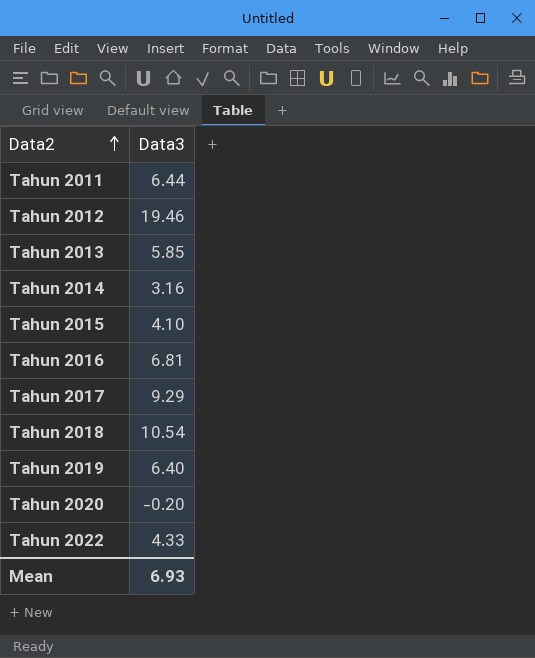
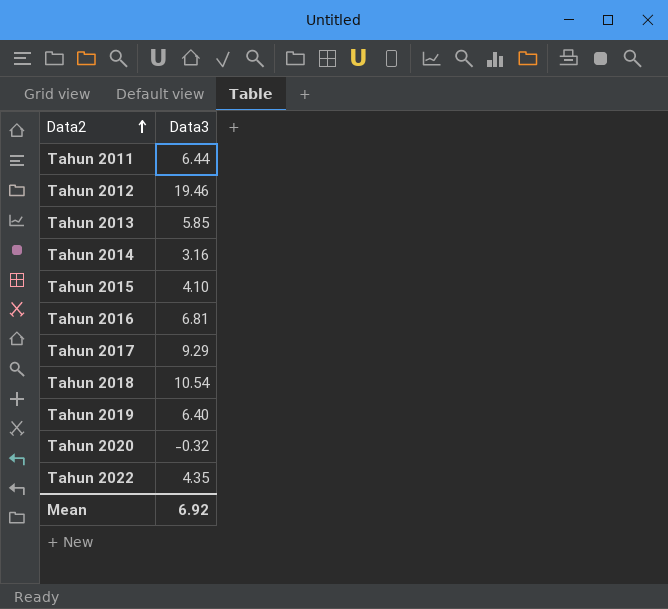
Tahun 2020 | Data3: -0.20 -> -0.32
Tahun 2022 | Data3: 4.33 -> 4.35
Mean | Data3: 6.93 -> 6.92

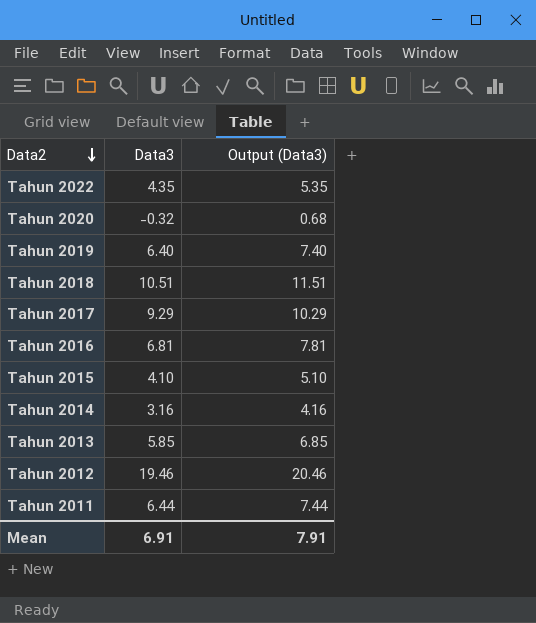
row order: Data2 ascending -> Data2 descending
column Output (Data3) | formula: none -> [Data3] + 1
Tahun 2018 | Data3: 10.54 -> 10.51
Mean | Data3: 6.92 -> 6.91

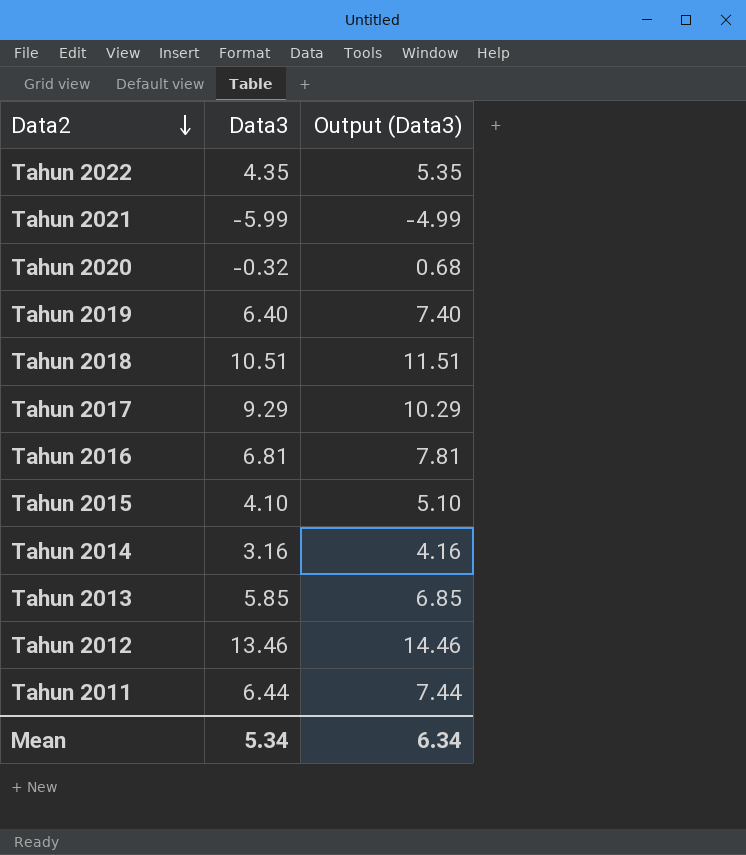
row Tahun 2021: none -> -5.99 | -4.99
Tahun 2012 | Data3: 19.46 -> 13.46
Tahun 2012 | Output (Data3): 20.46 -> 14.46
Mean | Data3: 6.91 -> 5.34
Mean | Output (Data3): 7.91 -> 6.34

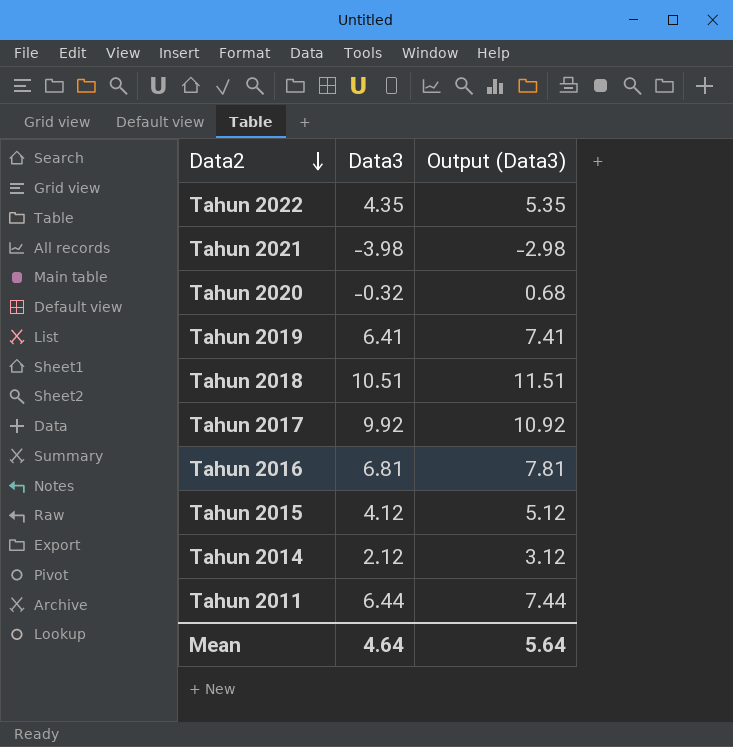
row Tahun 2013: 5.85 | 6.85 -> none
row Tahun 2012: 13.46 | 14.46 -> none
Tahun 2021 | Data3: -5.99 -> -3.98
Tahun 2021 | Output (Data3): -4.99 -> -2.98
Tahun 2019 | Data3: 6.40 -> 6.41
Tahun 2019 | Output (Data3): 7.40 -> 7.41
Tahun 2017 | Data3: 9.29 -> 9.92
Tahun 2017 | Output (Data3): 10.29 -> 10.92
Tahun 2015 | Data3: 4.10 -> 4.12
Tahun 2015 | Output (Data3): 5.10 -> 5.12
Tahun 2014 | Data3: 3.16 -> 2.12
Tahun 2014 | Output (Data3): 4.16 -> 3.12
Mean | Data3: 5.34 -> 4.64
Mean | Output (Data3): 6.34 -> 5.64

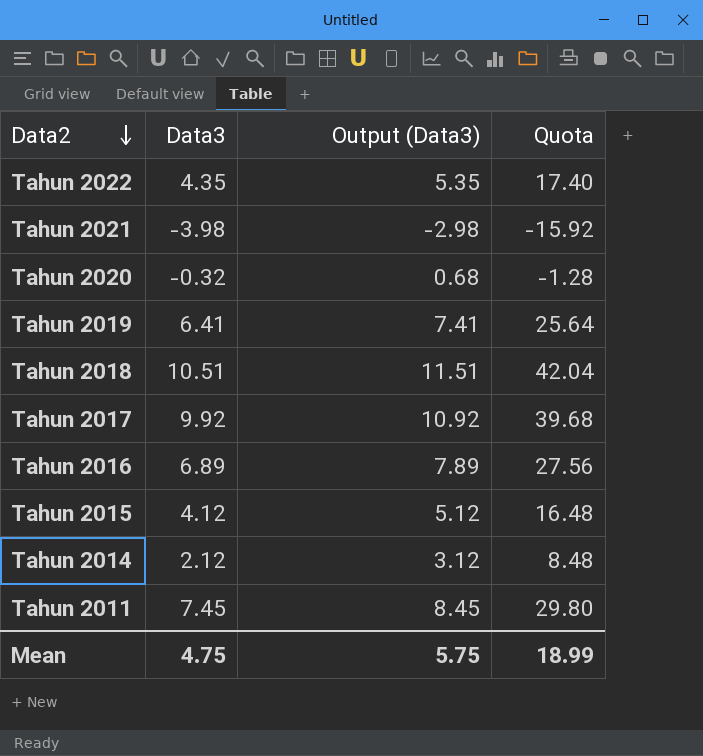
column Quota | formula: none -> [Data3] * 4
Tahun 2016 | Data3: 6.81 -> 6.89
Tahun 2016 | Output (Data3): 7.81 -> 7.89
Tahun 2011 | Data3: 6.44 -> 7.45
Tahun 2011 | Output (Data3): 7.44 -> 8.45
Mean | Data3: 4.64 -> 4.75
Mean | Output (Data3): 5.64 -> 5.75

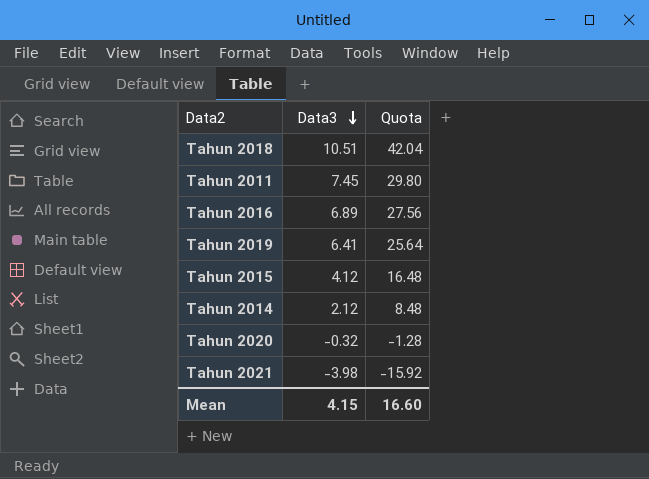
row order: Data2 descending -> Data3 descending
column Output (Data3) | formula: [Data3] + 1 -> none
row Tahun 2022: 4.35 | 5.35 | 17.40 -> none
row Tahun 2017: 9.92 | 10.92 | 39.68 -> none
Mean | Data3: 4.75 -> 4.15
Mean | Quota: 18.99 -> 16.60

